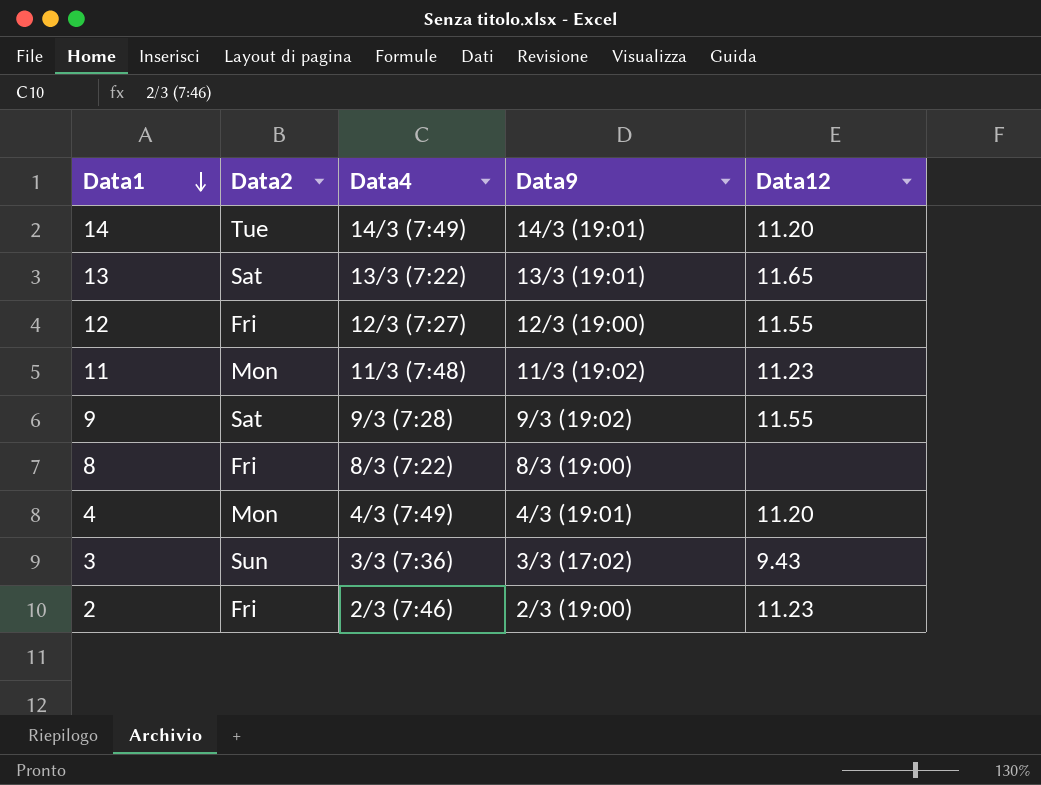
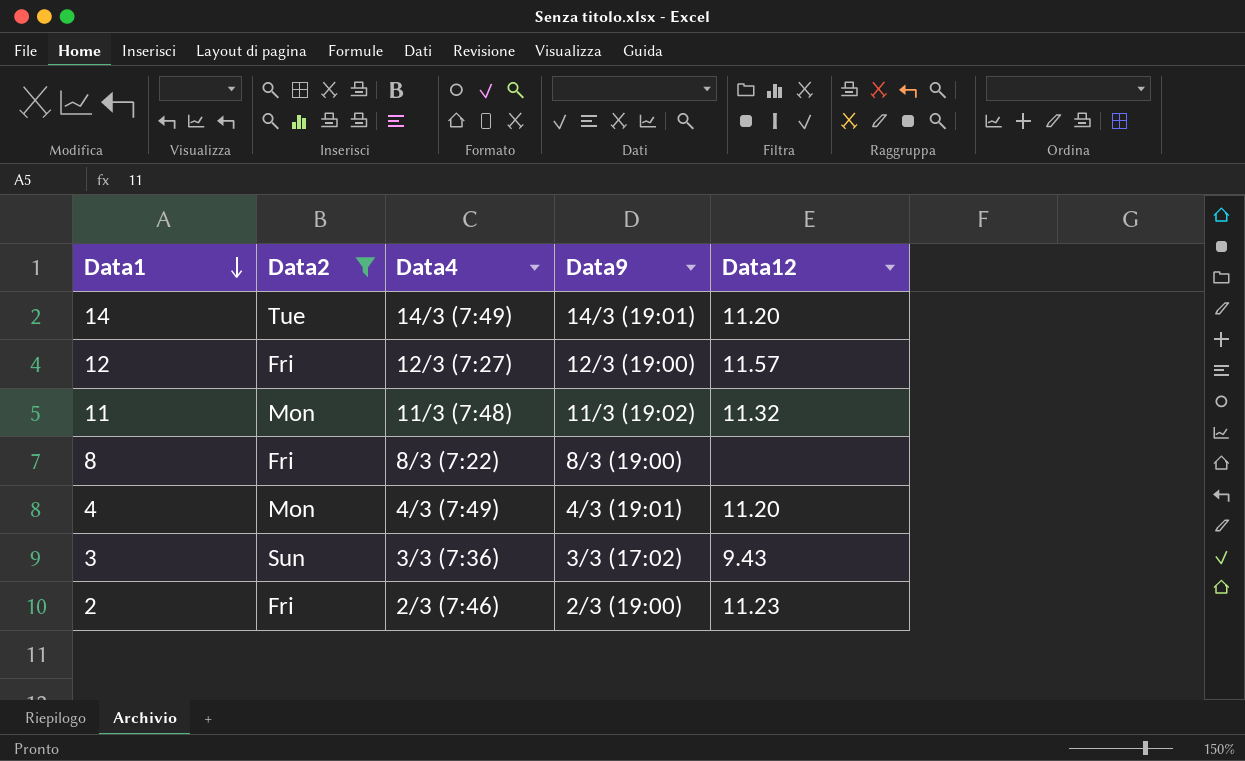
filter: none -> Data2 != Sat
12 | Data12: 11.55 -> 11.57
11 | Data12: 11.23 -> 11.32

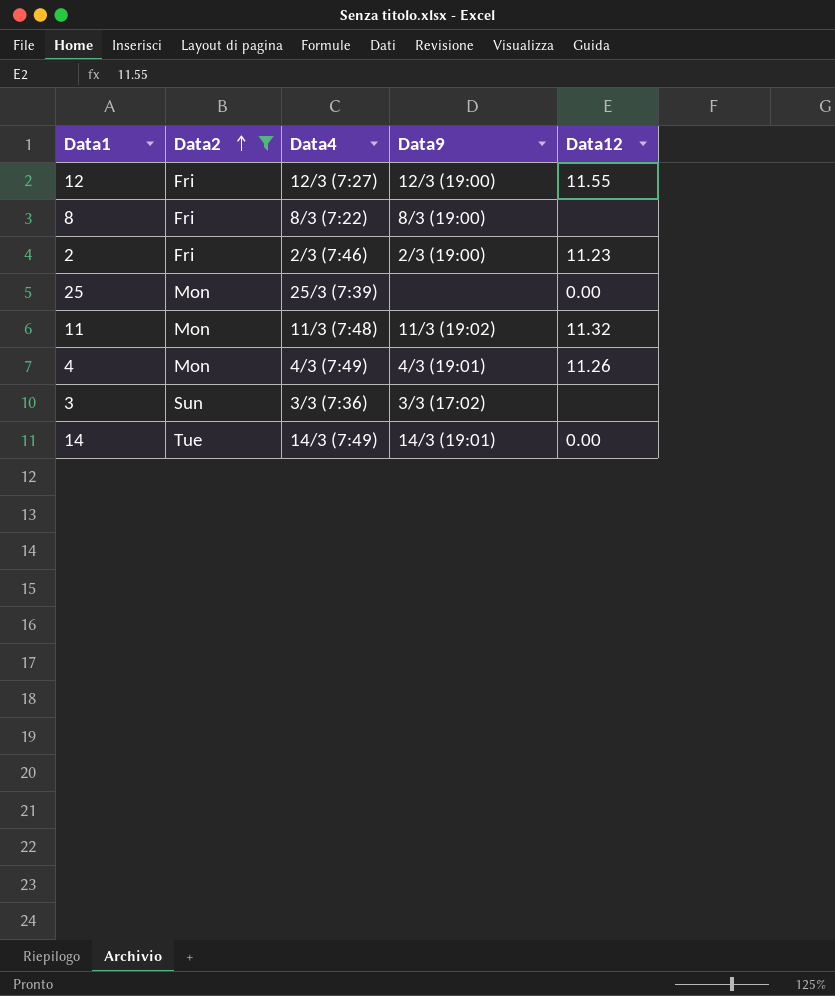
row order: Data1 descending -> Data2 ascending
12 | Data12: 11.57 -> 11.55
row 25: none -> Mon | 25/3 (7:39) | none | 0.00
4 | Data12: 11.20 -> 11.26
3 | Data12: 9.43 -> none
14 | Data12: 11.20 -> 0.00

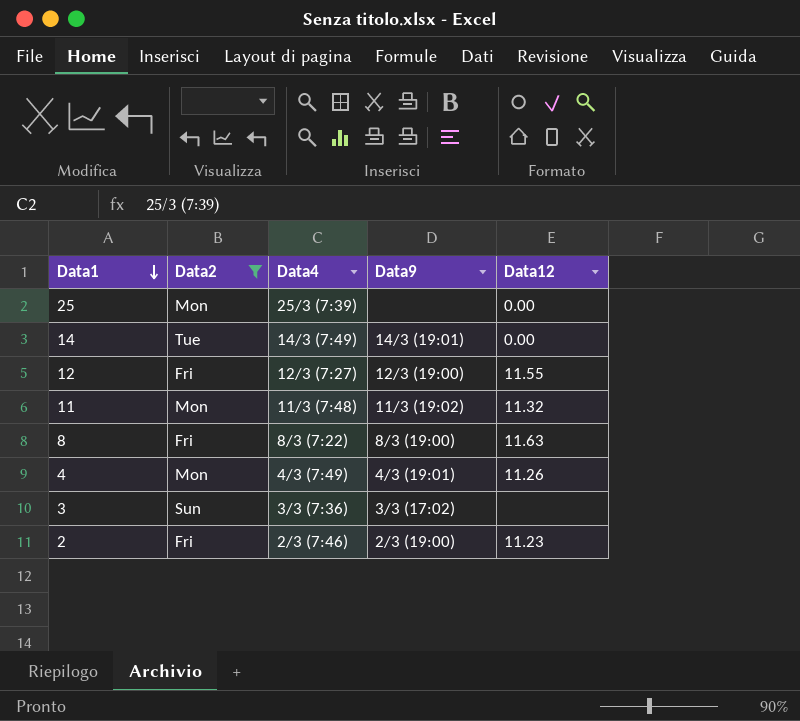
row order: Data2 ascending -> Data1 descending
8 | Data12: none -> 11.63

